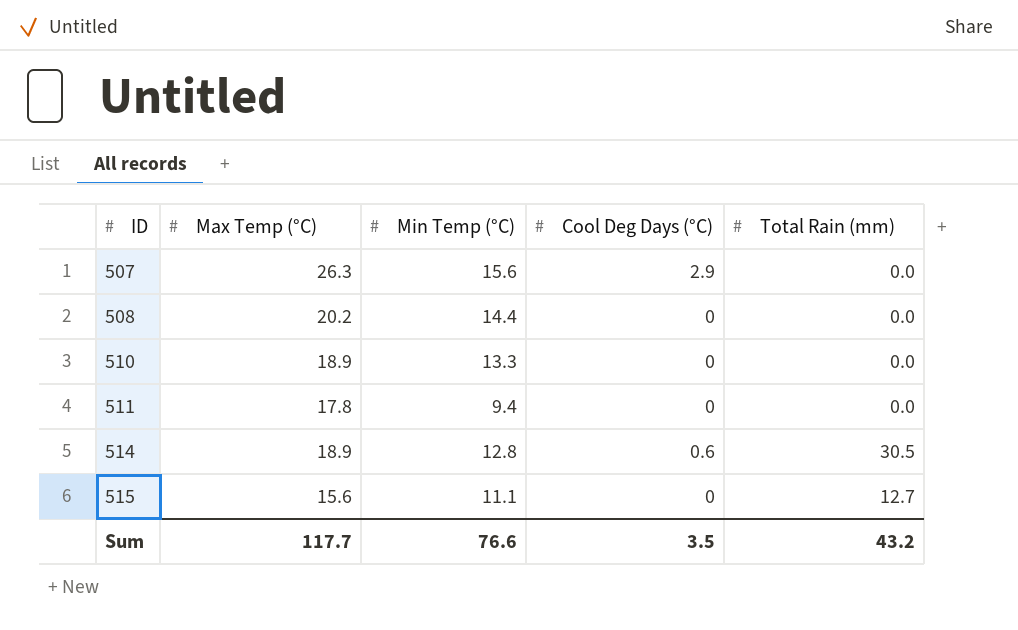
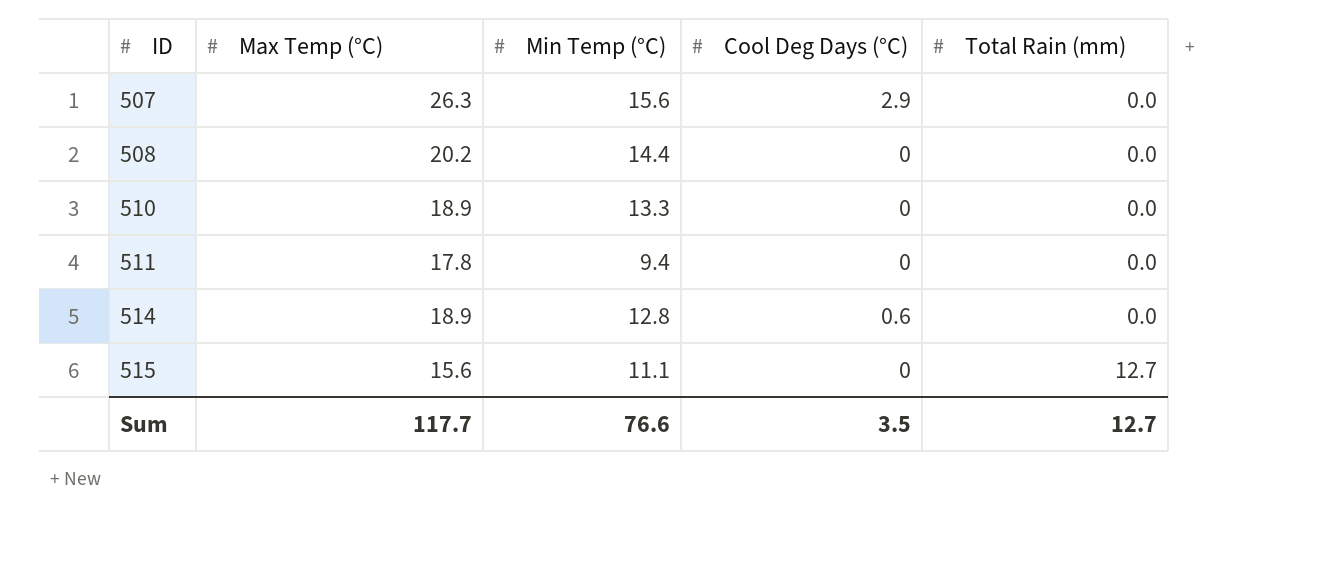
514 | Total Rain (mm): 30.5 -> 0.0
Sum | Total Rain (mm): 43.2 -> 12.7

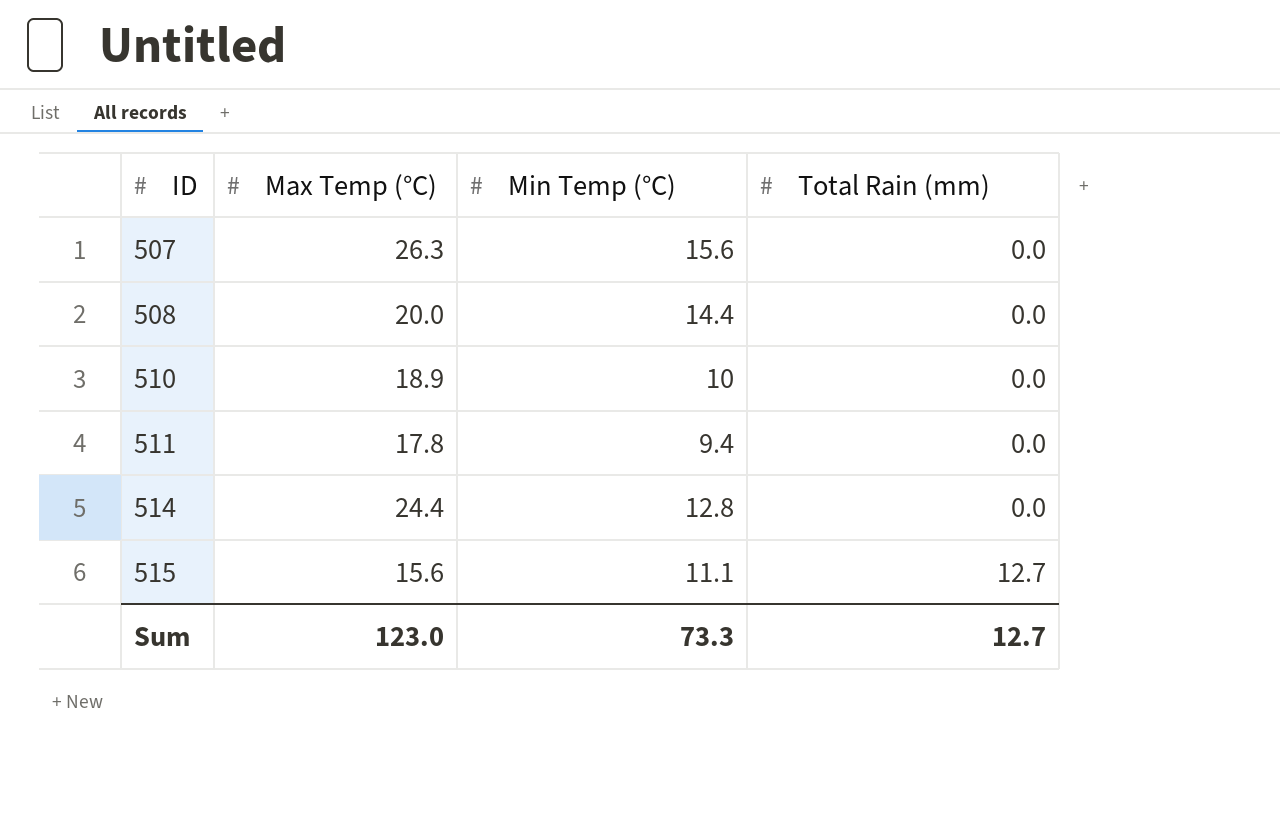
column Cool Deg Days (°C) | position: 4 -> none
508 | Max Temp (°C): 20.2 -> 20.0
510 | Min Temp (°C): 13.3 -> 10
514 | Max Temp (°C): 18.9 -> 24.4
Sum | Max Temp (°C): 117.7 -> 123.0
Sum | Min Temp (°C): 76.6 -> 73.3

